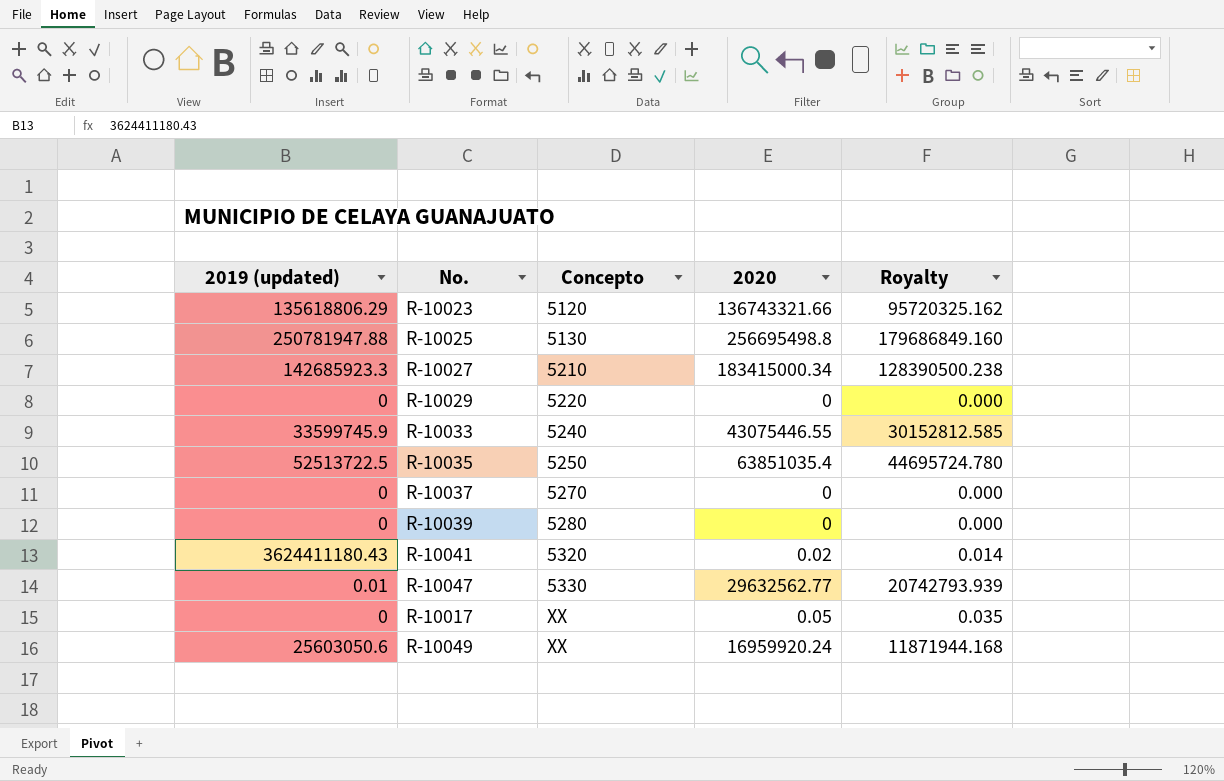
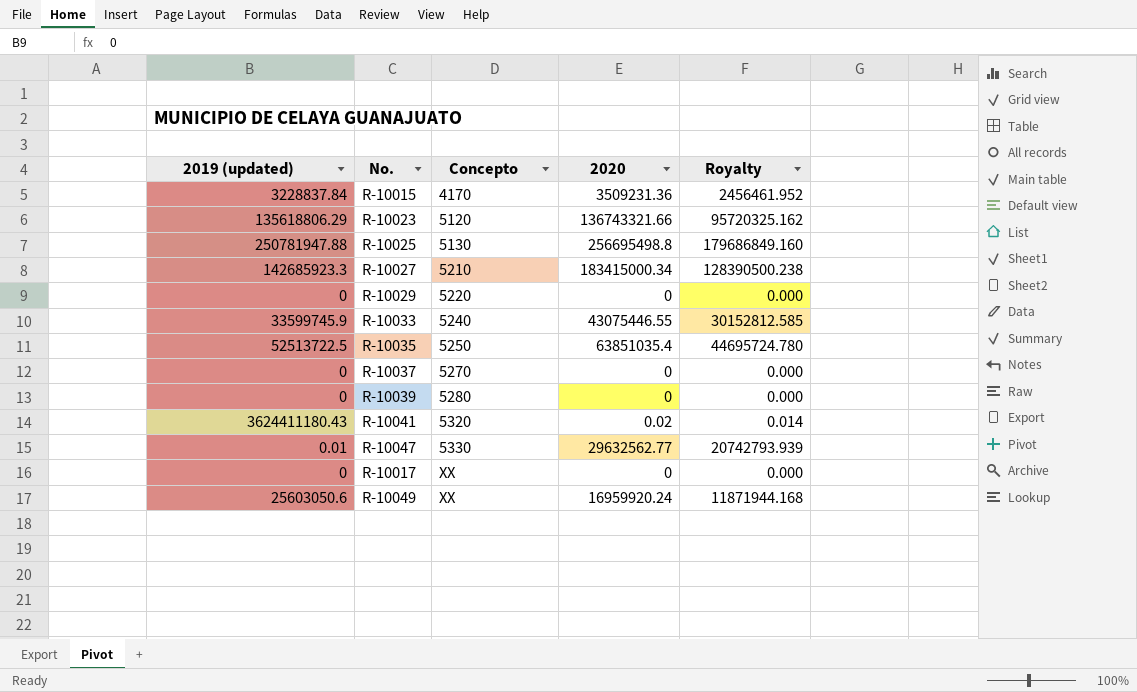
row R-10015: none -> 3228837.84 | 4170 | 3509231.36 | 2456461.952
R-10017 | 2020: 0.05 -> 0
R-10017 | Royalty: 0.035 -> 0.000

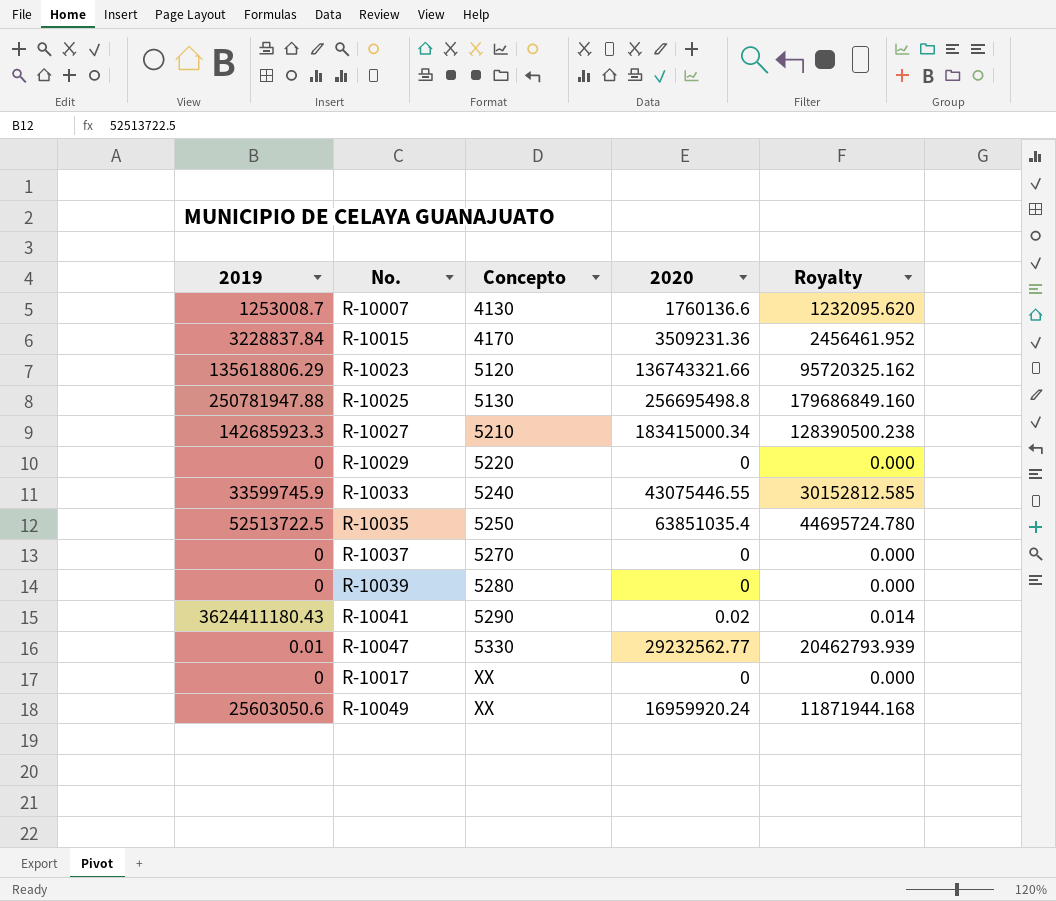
column name: 2019 (updated) -> 2019
row R-10007: none -> 1253008.7 | 4130 | 1760136.6 | 1232095.620
R-10041 | Concepto: 5320 -> 5290
R-10047 | 2020: 29632562.77 -> 29232562.77
R-10047 | Royalty: 20742793.939 -> 20462793.939

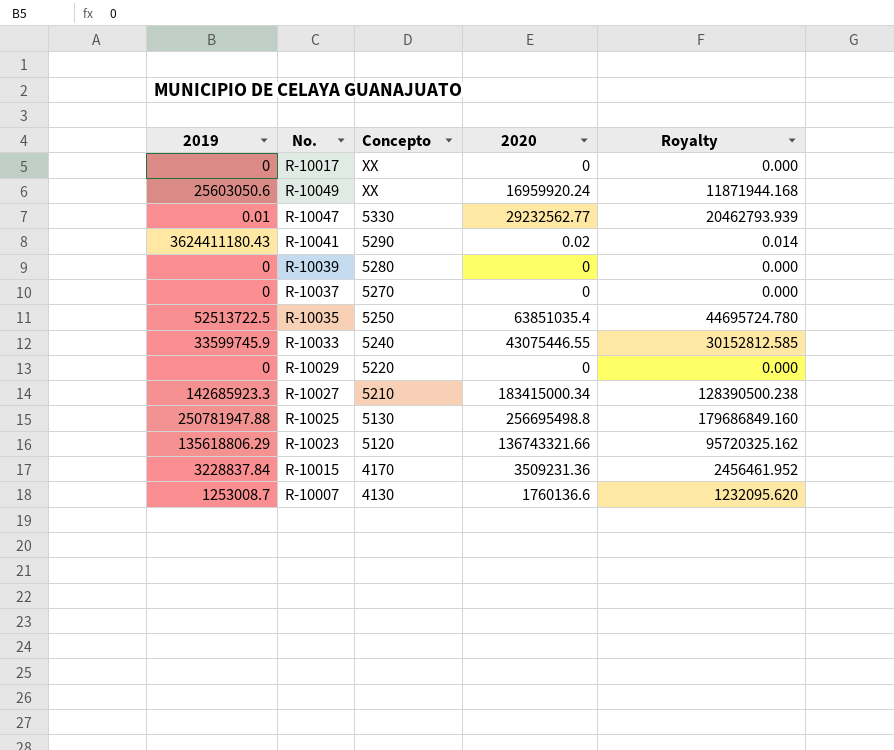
row order: Concepto ascending -> Concepto descending

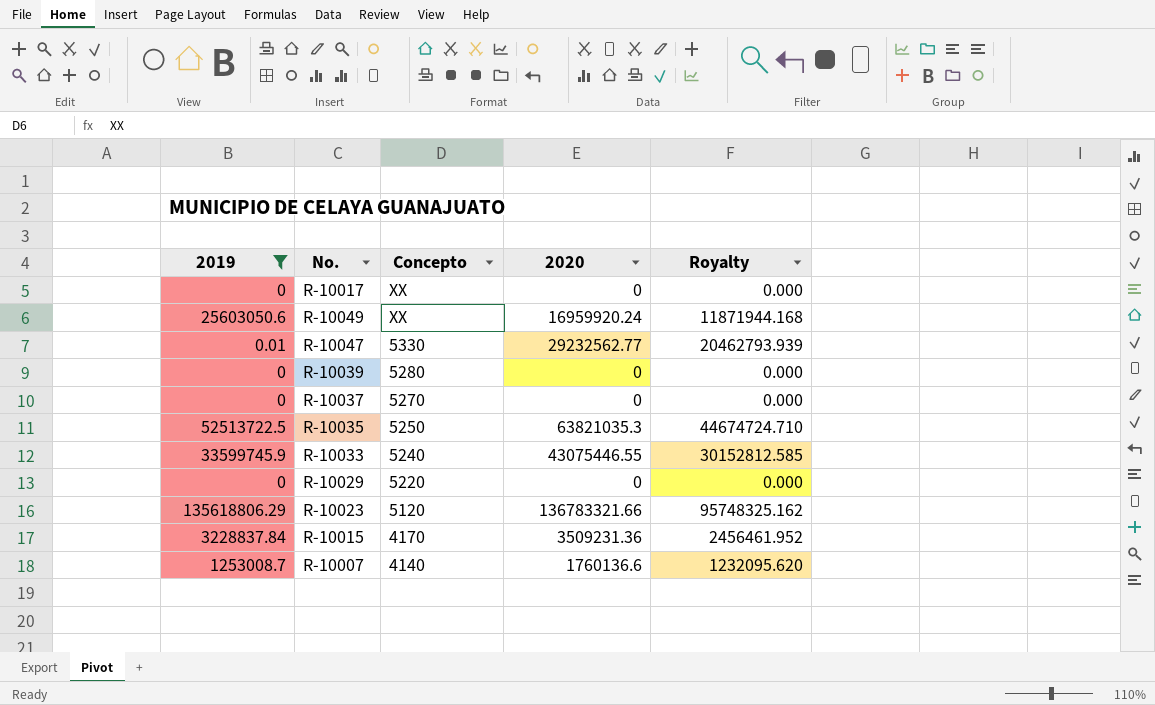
filter: none -> 2019 <= 135618806.29
R-10035 | 2020: 63851035.4 -> 63821035.3
R-10035 | Royalty: 44695724.780 -> 44674724.710
R-10023 | 2020: 136743321.66 -> 136783321.66
R-10023 | Royalty: 95720325.162 -> 95748325.162
R-10007 | Concepto: 4130 -> 4140

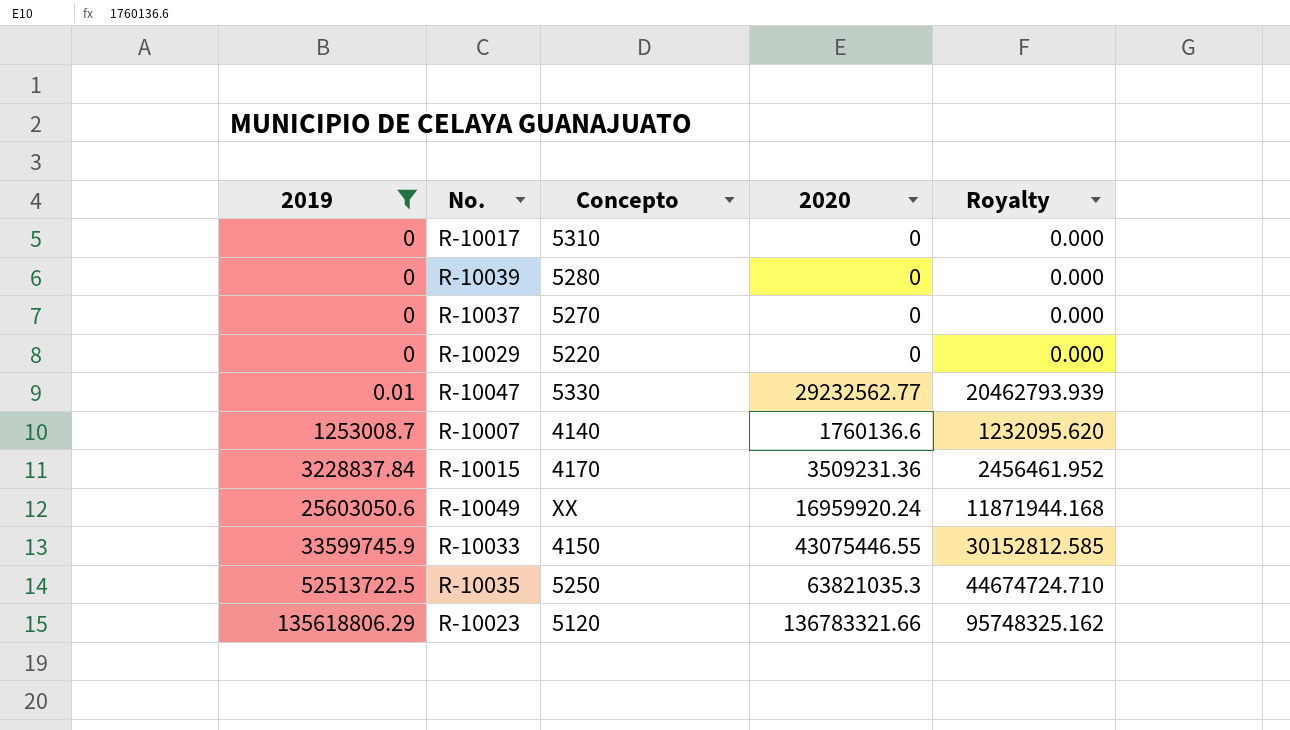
row order: Concepto descending -> 2019 ascending
R-10017 | Concepto: XX -> 5310
R-10033 | Concepto: 5240 -> 4150

